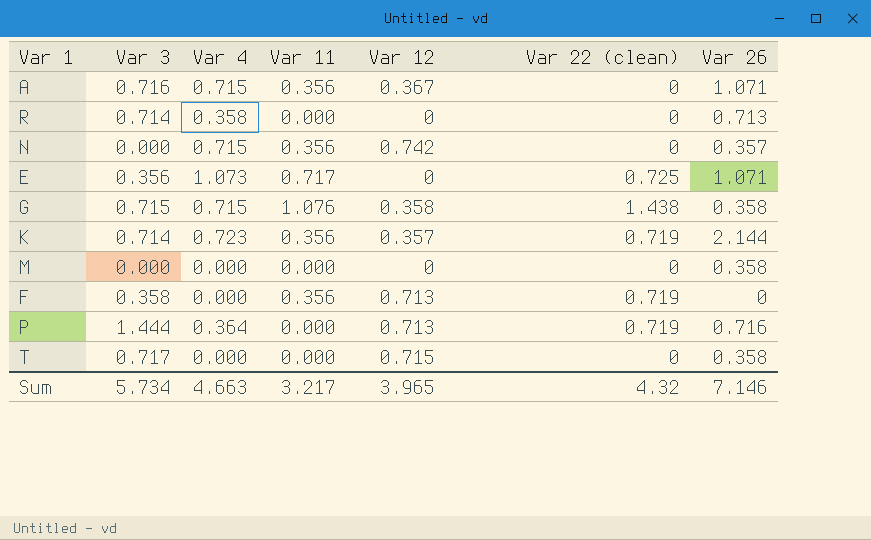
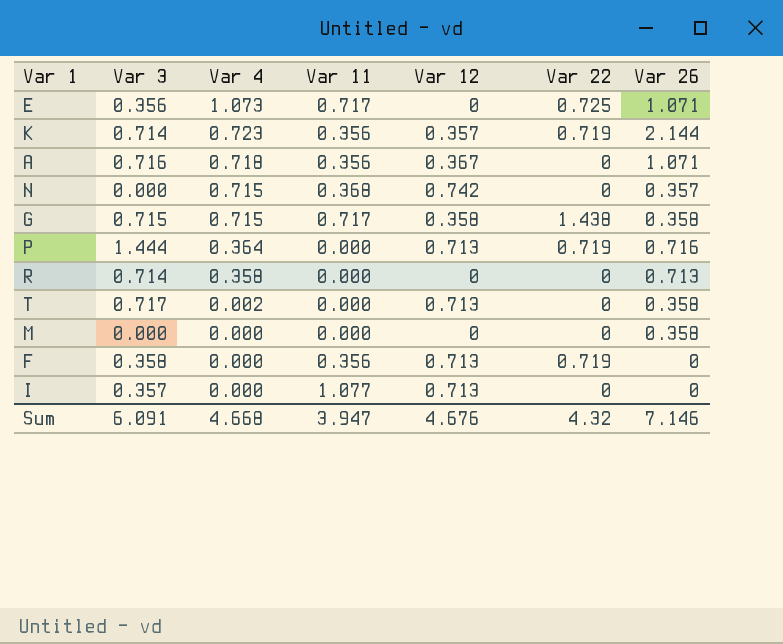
row order: none -> Var 4 descending
column name: Var 22 (clean) -> Var 22
A | Var 4: 0.715 -> 0.718
N | Var 11: 0.356 -> 0.368
G | Var 11: 1.076 -> 0.717
T | Var 4: 0.000 -> 0.002
T | Var 12: 0.715 -> 0.713
row I: none -> 0.357 | 0.000 | 1.077 | 0.713 | 0 | 0
Sum | Var 3: 5.734 -> 6.091
Sum | Var 4: 4.663 -> 4.668
Sum | Var 11: 3.217 -> 3.947
Sum | Var 12: 3.965 -> 4.676

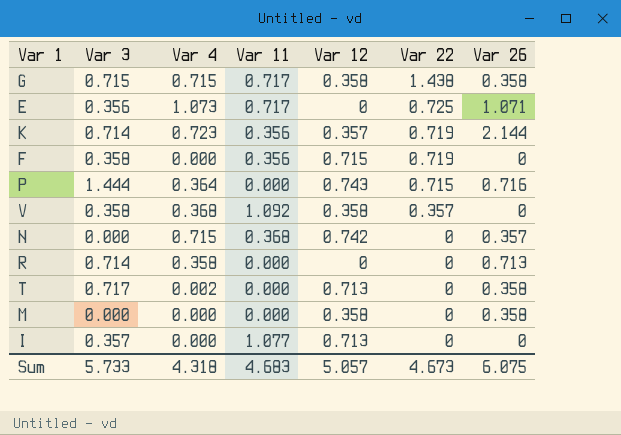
row order: Var 4 descending -> Var 22 descending
row A: 0.716 | 0.718 | 0.356 | 0.367 | 0 | 1.071 -> none
F | Var 12: 0.713 -> 0.715
P | Var 12: 0.713 -> 0.743
P | Var 22: 0.719 -> 0.715
row V: none -> 0.358 | 0.368 | 1.092 | 0.358 | 0.357 | 0
M | Var 12: 0 -> 0.358
Sum | Var 3: 6.091 -> 5.733
Sum | Var 4: 4.668 -> 4.318
Sum | Var 11: 3.947 -> 4.683
Sum | Var 12: 4.676 -> 5.057
Sum | Var 22: 4.32 -> 4.673
Sum | Var 26: 7.146 -> 6.075

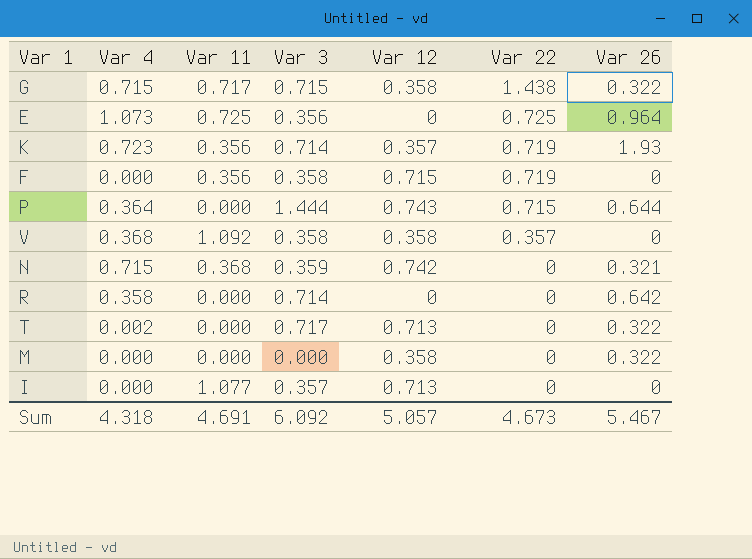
column Var 3 | position: 2 -> 4
G | Var 26: 0.358 -> 0.322
E | Var 11: 0.717 -> 0.725
E | Var 26: 1.071 -> 0.964
K | Var 26: 2.144 -> 1.93
P | Var 26: 0.716 -> 0.644
N | Var 3: 0.000 -> 0.359
N | Var 26: 0.357 -> 0.321
R | Var 26: 0.713 -> 0.642
T | Var 26: 0.358 -> 0.322
M | Var 26: 0.358 -> 0.322
Sum | Var 11: 4.683 -> 4.691
Sum | Var 3: 5.733 -> 6.092
Sum | Var 26: 6.075 -> 5.467

